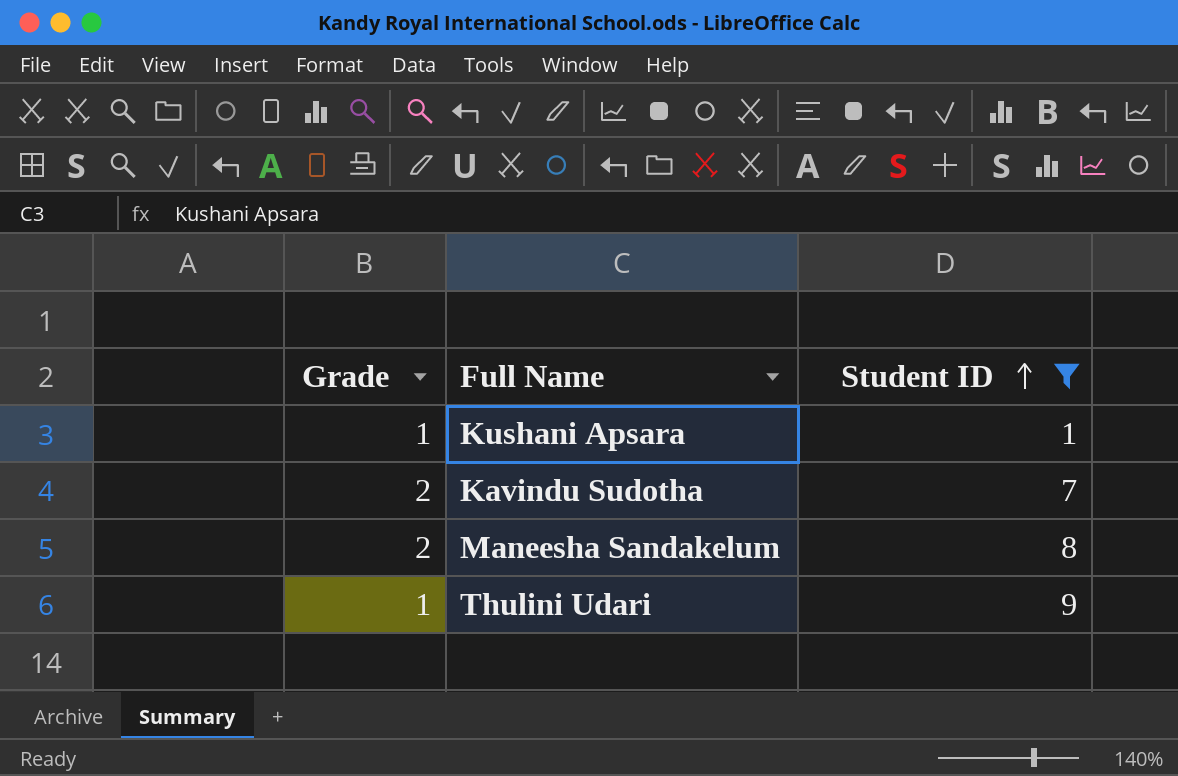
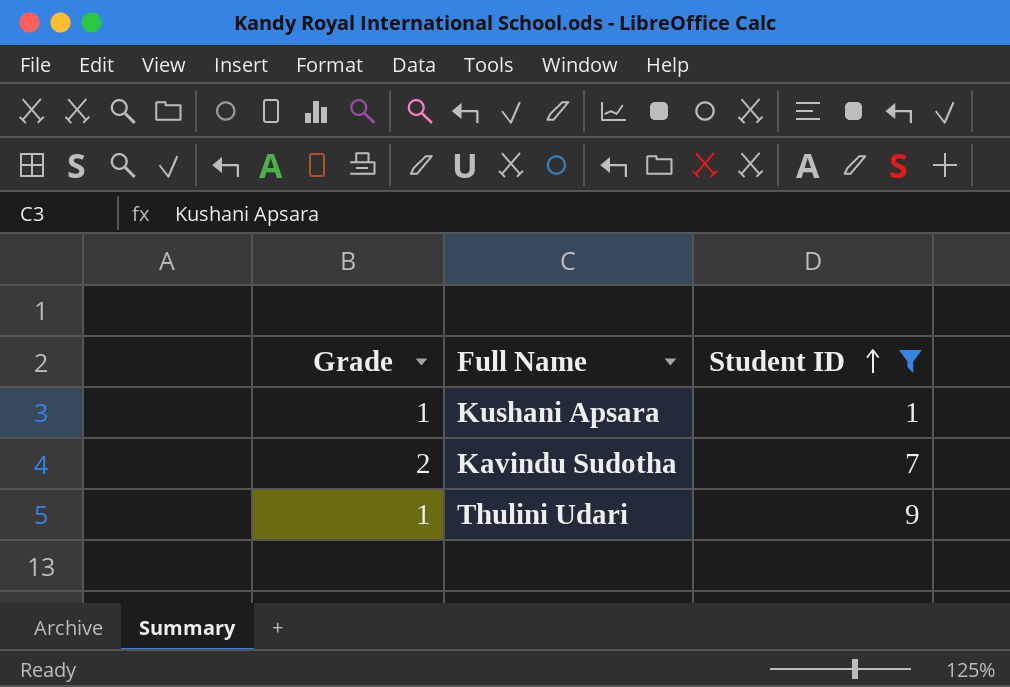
row Maneesha Sandakelum: 2 | 8 -> none

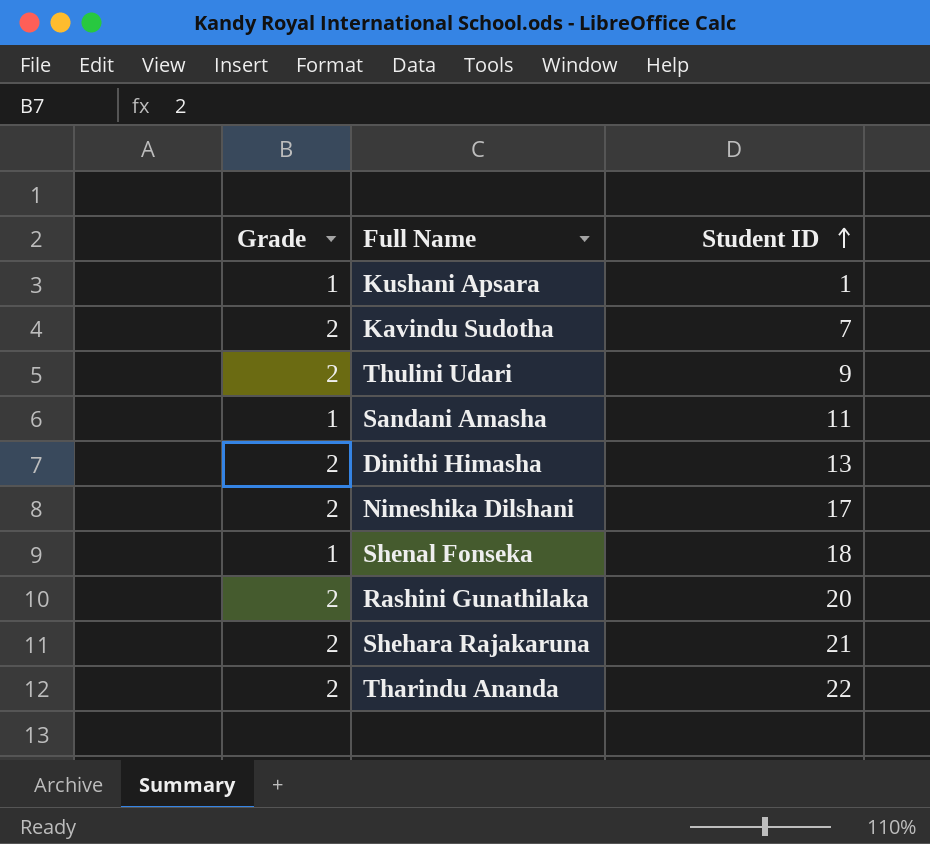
filter: Student ID <= 9 -> none
Thulini Udari | Grade: 1 -> 2

